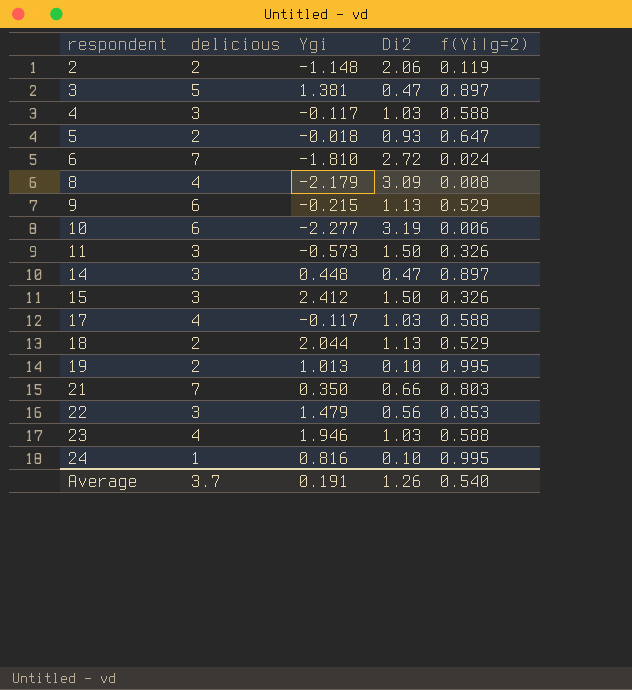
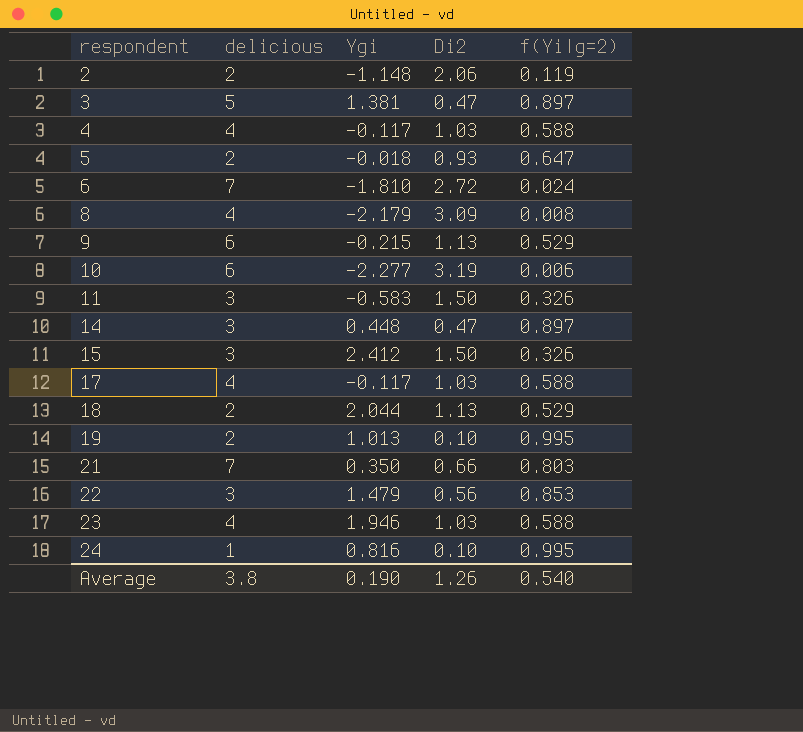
4 | delicious: 3 -> 4
11 | Ygi: -0.573 -> -0.583
Average | delicious: 3.7 -> 3.8
Average | Ygi: 0.191 -> 0.190

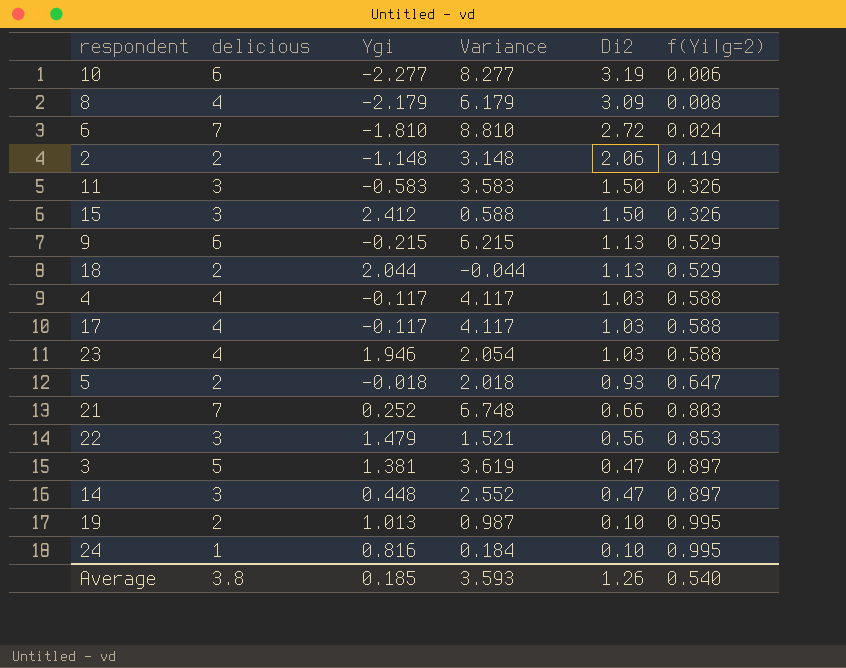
row order: respondent ascending -> Di2 descending
column Variance | formula: none -> [delicious] - [Ygi]
21 | Ygi: 0.350 -> 0.252
Average | Ygi: 0.190 -> 0.185

